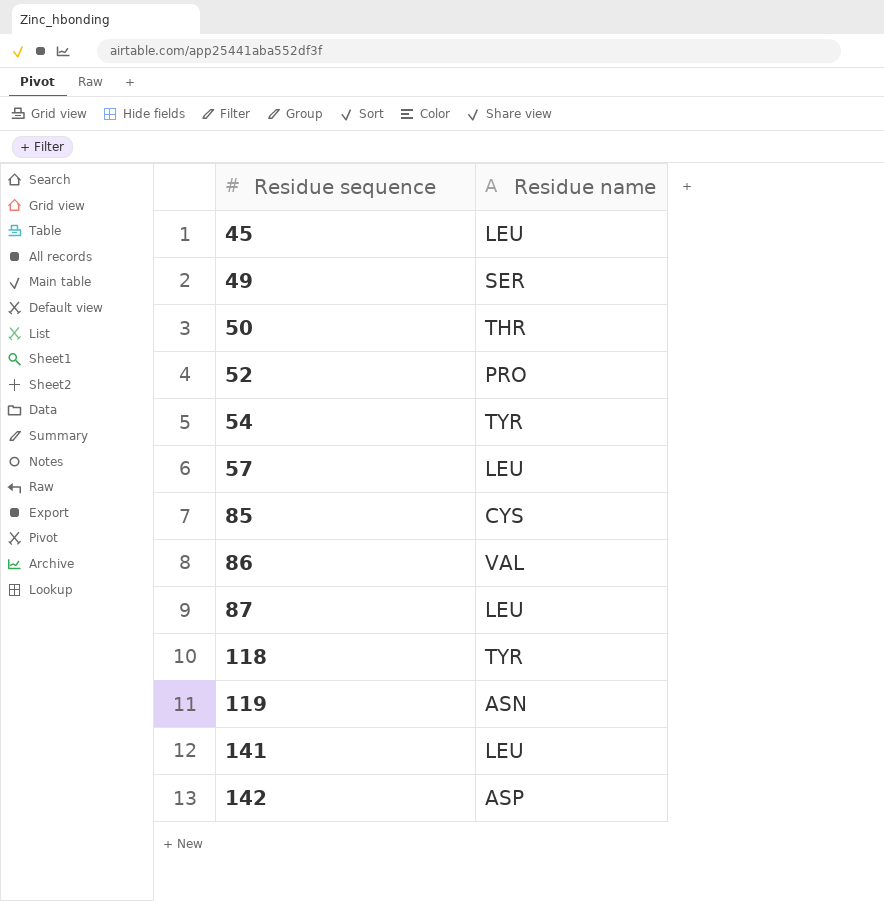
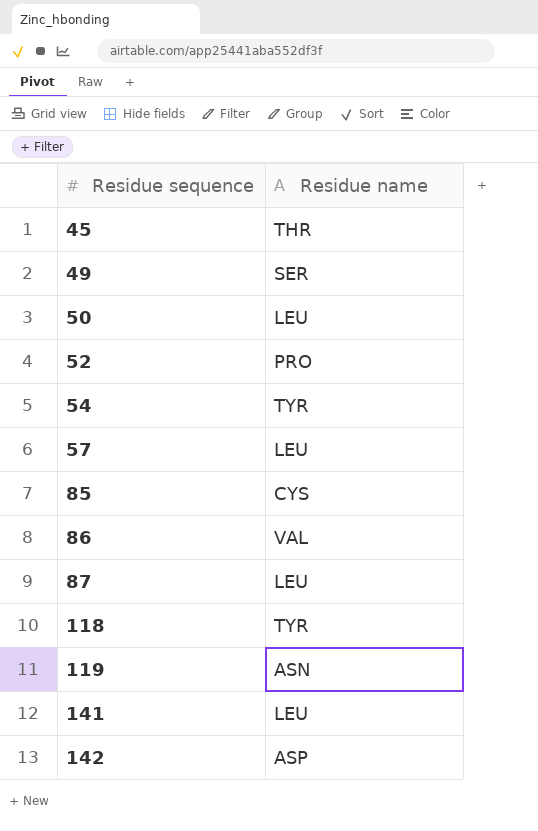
45 | Residue name: LEU -> THR
50 | Residue name: THR -> LEU

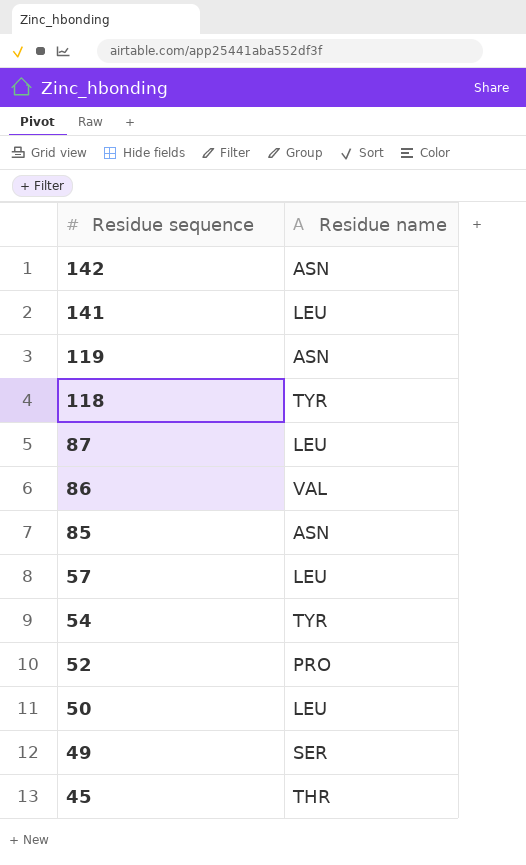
row order: Residue sequence ascending -> Residue sequence descending
142 | Residue name: ASP -> ASN
85 | Residue name: CYS -> ASN

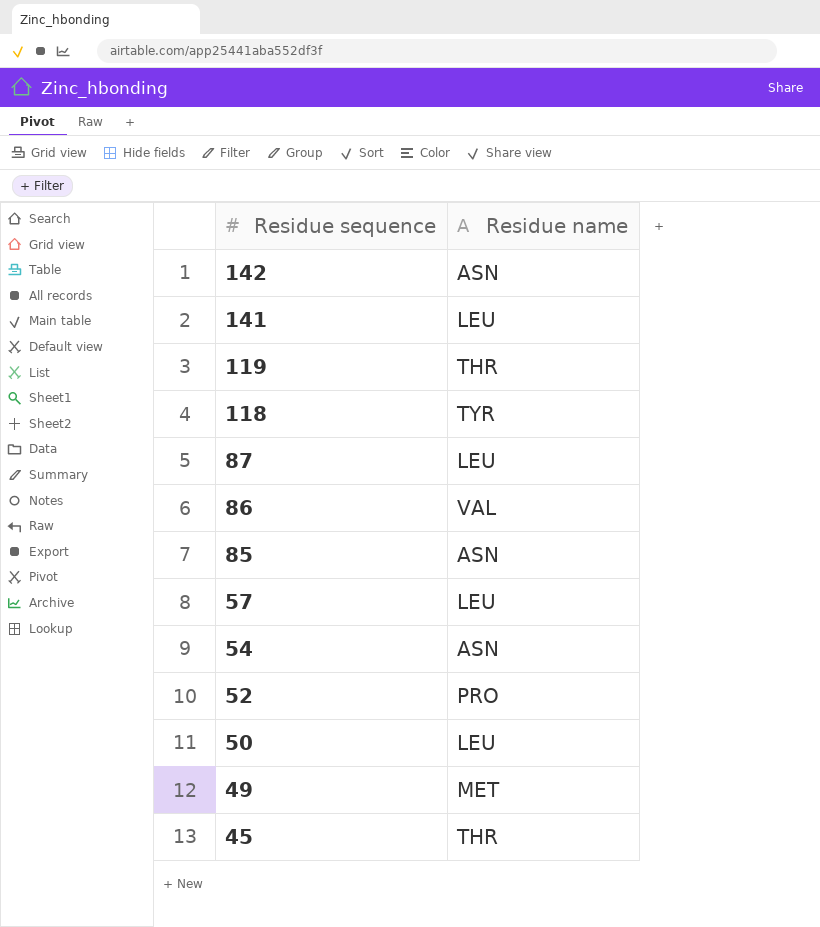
119 | Residue name: ASN -> THR
54 | Residue name: TYR -> ASN
49 | Residue name: SER -> MET

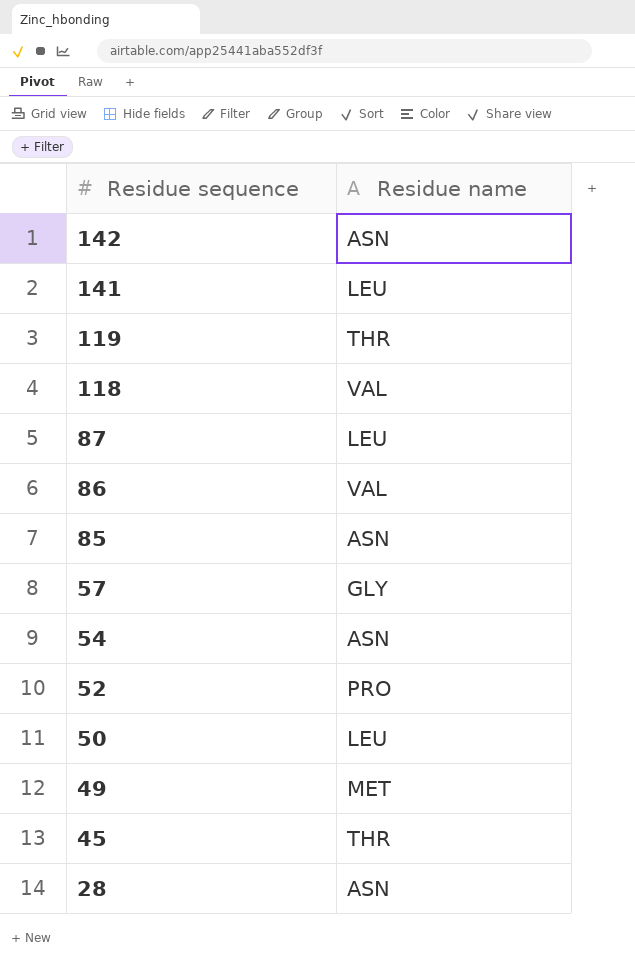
118 | Residue name: TYR -> VAL
57 | Residue name: LEU -> GLY
row 28: none -> ASN

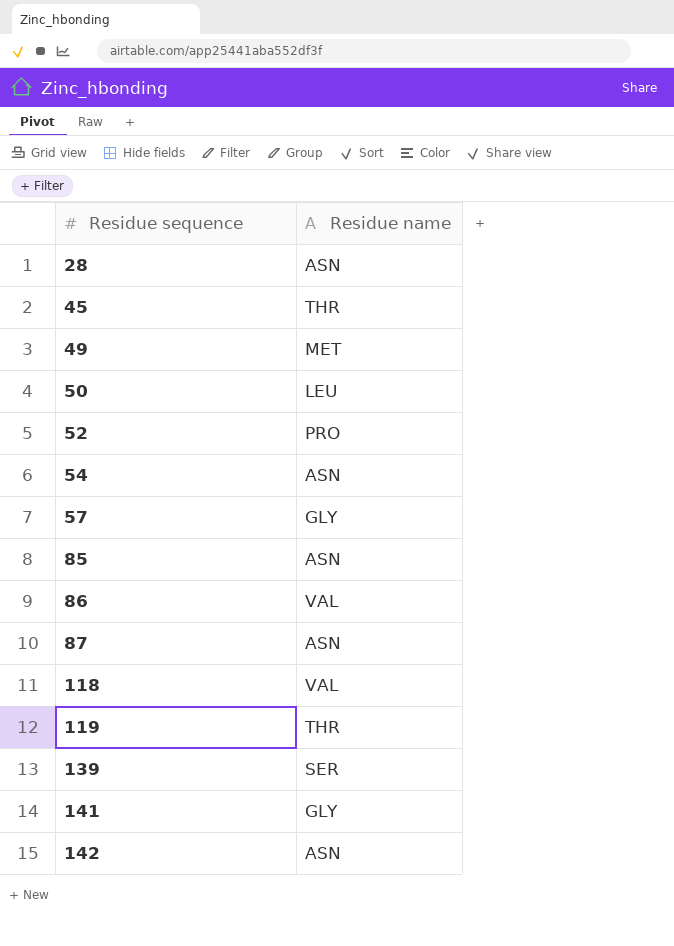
row order: Residue sequence descending -> Residue sequence ascending
87 | Residue name: LEU -> ASN
row 139: none -> SER
141 | Residue name: LEU -> GLY

